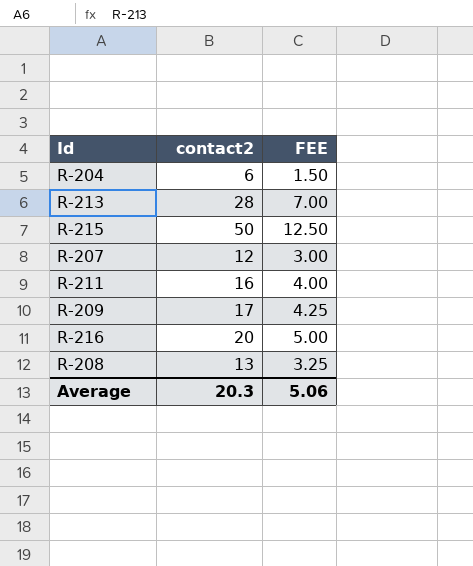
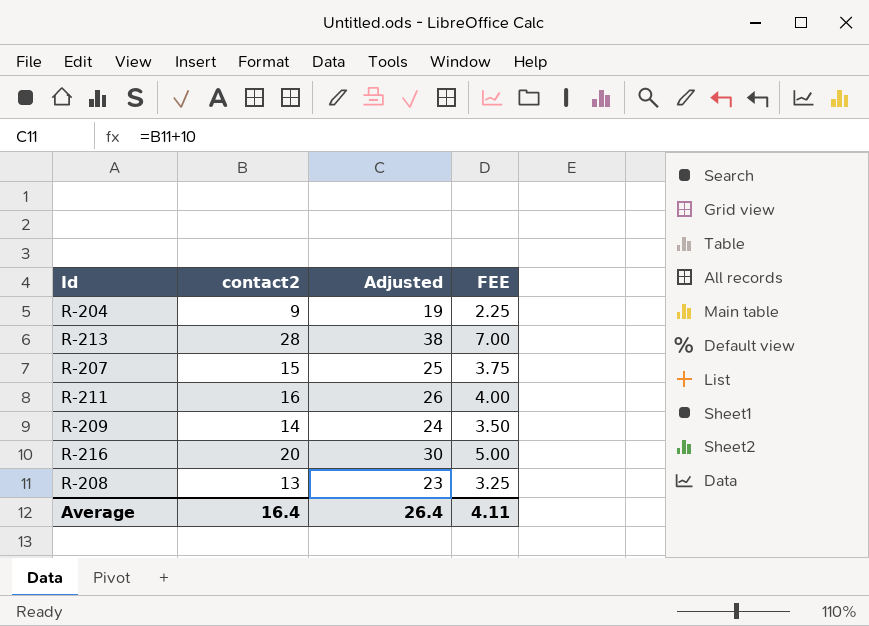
column Adjusted | formula: none -> [contact2] + 10
row R-215: 50 | 12.50 -> none
R-204 | contact2: 6 -> 9
R-204 | FEE: 1.50 -> 2.25
R-207 | contact2: 12 -> 15
R-207 | FEE: 3.00 -> 3.75
R-209 | contact2: 17 -> 14
R-209 | FEE: 4.25 -> 3.50
Average | contact2: 20.3 -> 16.4
Average | FEE: 5.06 -> 4.11

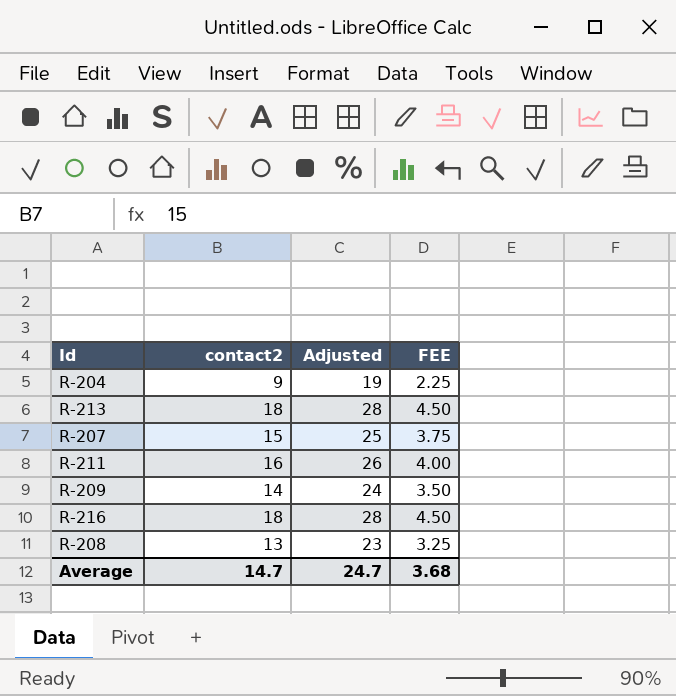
R-213 | contact2: 28 -> 18
R-213 | Adjusted: 38 -> 28
R-213 | FEE: 7.00 -> 4.50
R-216 | contact2: 20 -> 18
R-216 | Adjusted: 30 -> 28
R-216 | FEE: 5.00 -> 4.50
Average | contact2: 16.4 -> 14.7
Average | Adjusted: 26.4 -> 24.7
Average | FEE: 4.11 -> 3.68

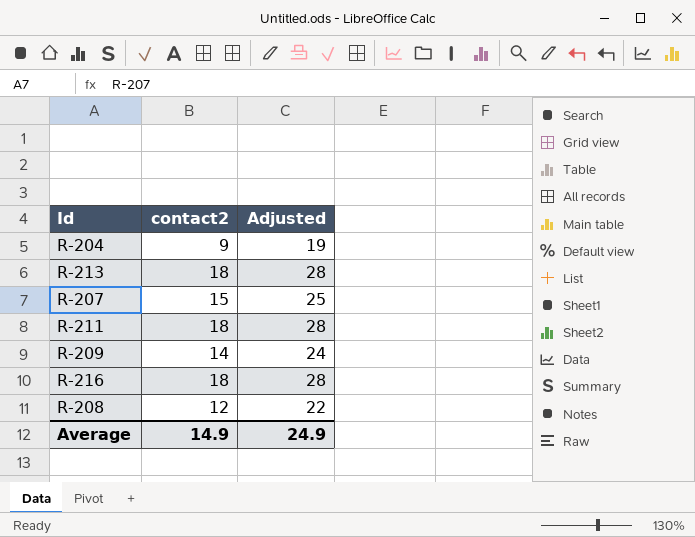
column FEE | formula: [contact2] * 0.25 -> none
R-211 | contact2: 16 -> 18
R-211 | Adjusted: 26 -> 28
R-208 | contact2: 13 -> 12
R-208 | Adjusted: 23 -> 22
Average | contact2: 14.7 -> 14.9
Average | Adjusted: 24.7 -> 24.9

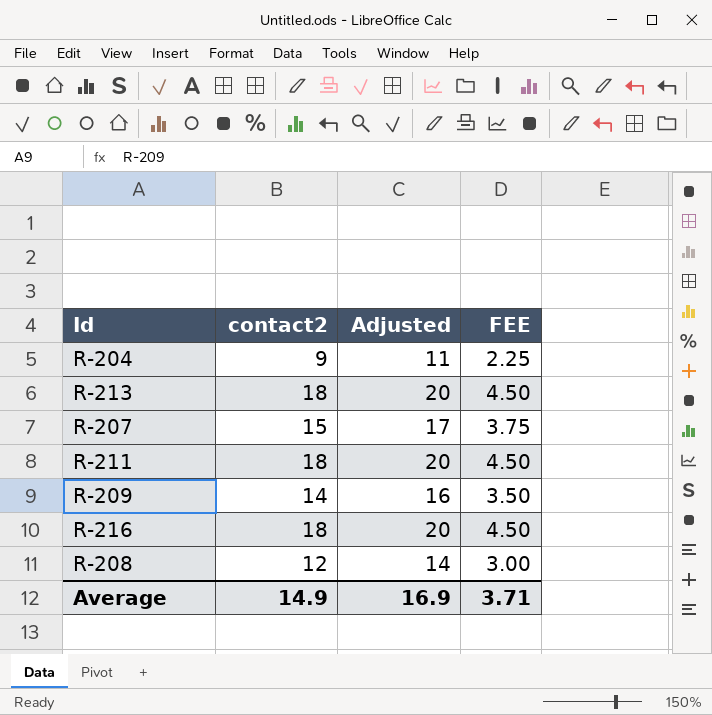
column Adjusted | formula: [contact2] + 10 -> [contact2] + 2
column FEE | formula: none -> [contact2] * 0.25
Average | Adjusted: 24.9 -> 16.9

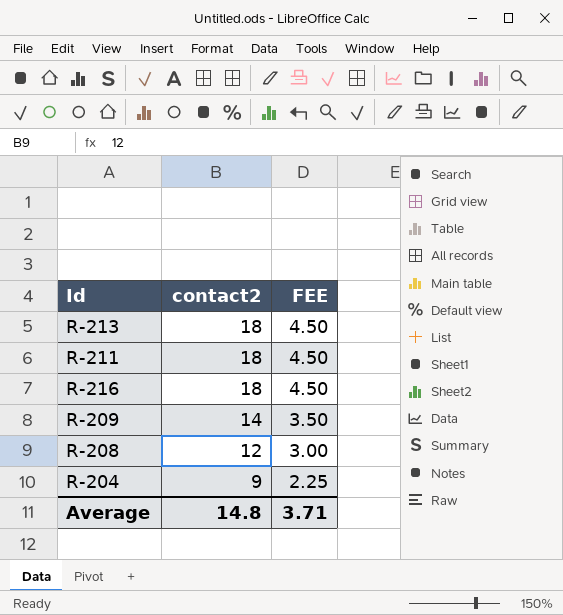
row order: none -> contact2 descending
column Adjusted | formula: [contact2] + 2 -> none
row R-207: 15 | 17 | 3.75 -> none
Average | contact2: 14.9 -> 14.8

